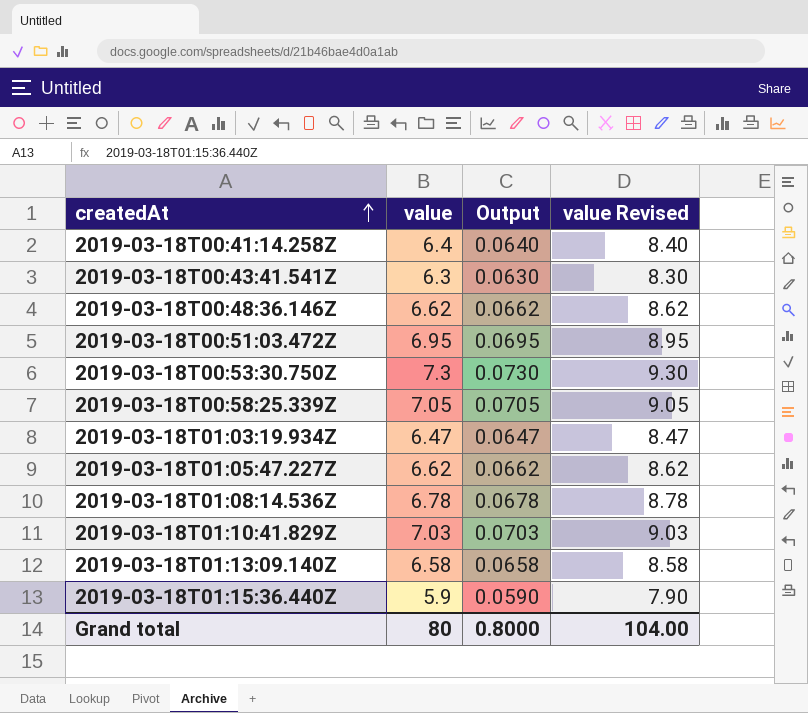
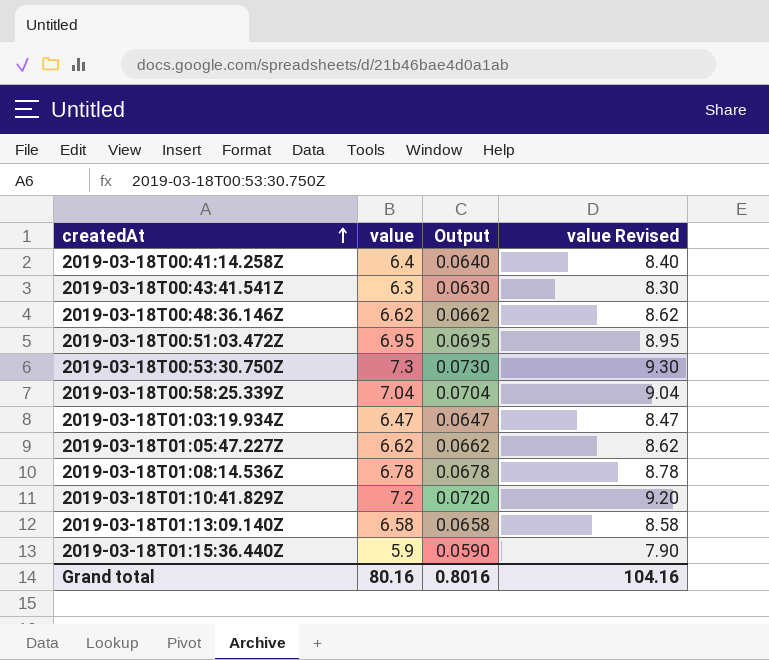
2019-03-18T00:58:25.339Z | value: 7.05 -> 7.04
2019-03-18T00:58:25.339Z | Output: 0.0705 -> 0.0704
2019-03-18T00:58:25.339Z | value Revised: 9.05 -> 9.04
2019-03-18T01:10:41.829Z | value: 7.03 -> 7.2
2019-03-18T01:10:41.829Z | Output: 0.0703 -> 0.0720
2019-03-18T01:10:41.829Z | value Revised: 9.03 -> 9.20
Grand total | value: 80 -> 80.16
Grand total | Output: 0.8000 -> 0.8016
Grand total | value Revised: 104.00 -> 104.16

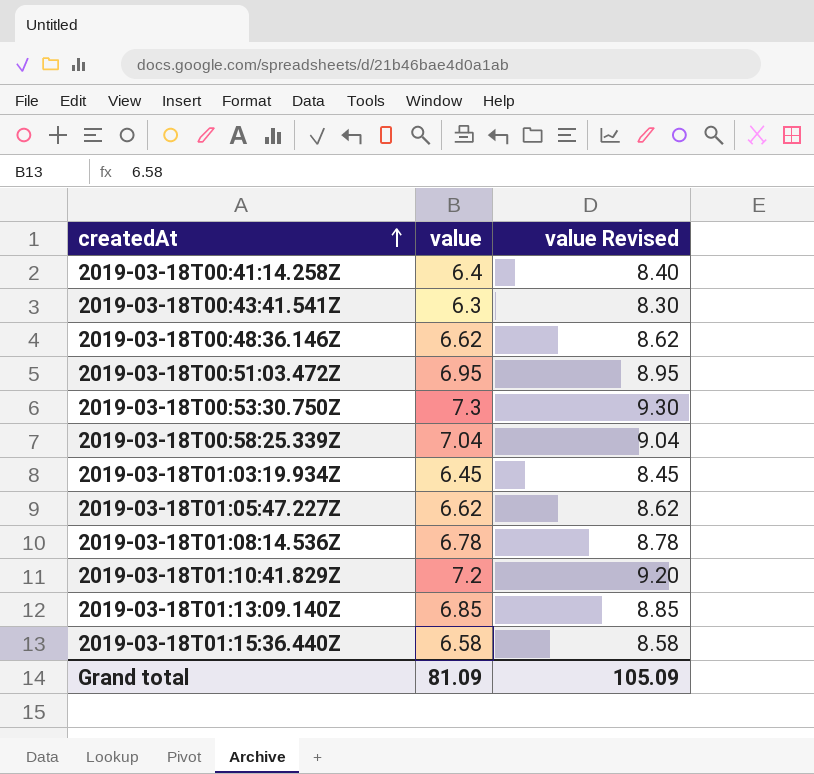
column Output | formula: [value] * 0.01 -> none
2019-03-18T01:03:19.934Z | value: 6.47 -> 6.45
2019-03-18T01:03:19.934Z | value Revised: 8.47 -> 8.45
2019-03-18T01:13:09.140Z | value: 6.58 -> 6.85
2019-03-18T01:13:09.140Z | value Revised: 8.58 -> 8.85
2019-03-18T01:15:36.440Z | value: 5.9 -> 6.58
2019-03-18T01:15:36.440Z | value Revised: 7.90 -> 8.58
Grand total | value: 80.16 -> 81.09
Grand total | value Revised: 104.16 -> 105.09

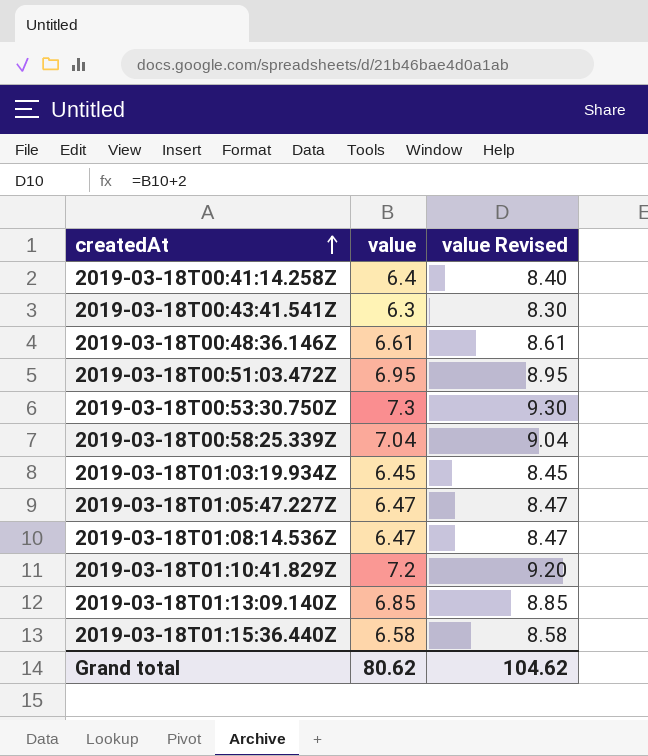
2019-03-18T00:48:36.146Z | value: 6.62 -> 6.61
2019-03-18T00:48:36.146Z | value Revised: 8.62 -> 8.61
2019-03-18T01:05:47.227Z | value: 6.62 -> 6.47
2019-03-18T01:05:47.227Z | value Revised: 8.62 -> 8.47
2019-03-18T01:08:14.536Z | value: 6.78 -> 6.47
2019-03-18T01:08:14.536Z | value Revised: 8.78 -> 8.47
Grand total | value: 81.09 -> 80.62
Grand total | value Revised: 105.09 -> 104.62

